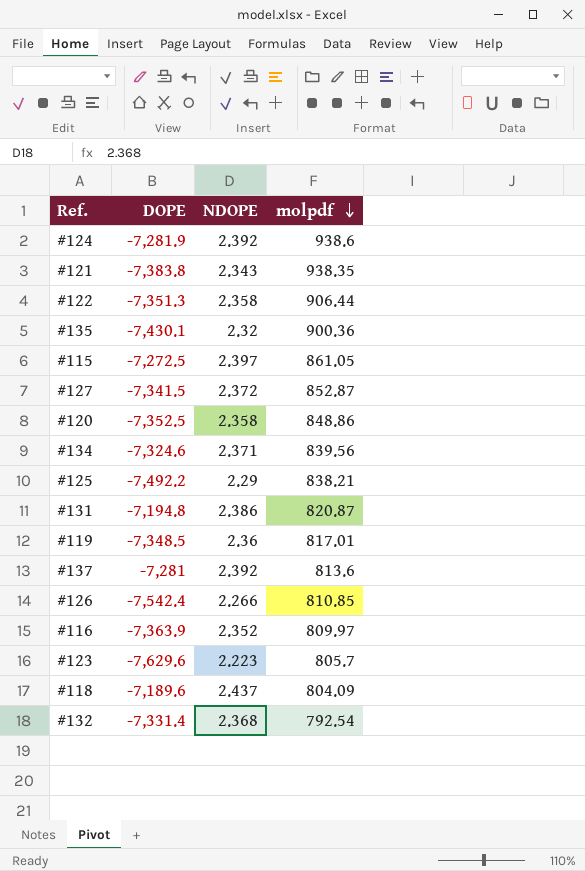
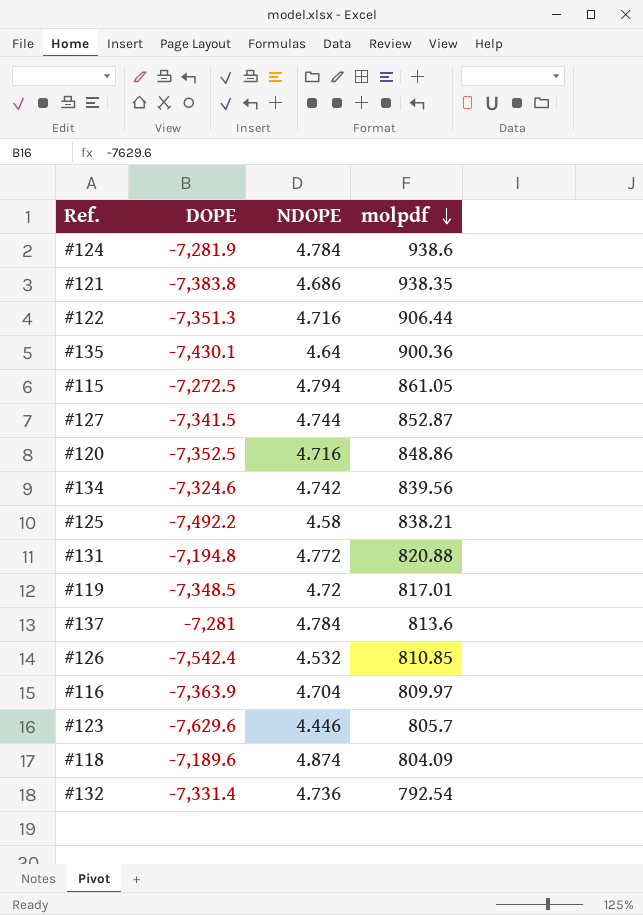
#124 | NDOPE: 2.392 -> 4.784
#121 | NDOPE: 2.343 -> 4.686
#122 | NDOPE: 2.358 -> 4.716
#135 | NDOPE: 2.32 -> 4.64
#115 | NDOPE: 2.397 -> 4.794
#127 | NDOPE: 2.372 -> 4.744
#120 | NDOPE: 2.358 -> 4.716
#134 | NDOPE: 2.371 -> 4.742
#125 | NDOPE: 2.29 -> 4.58
#131 | NDOPE: 2.386 -> 4.772
#131 | molpdf: 820.87 -> 820.88
#119 | NDOPE: 2.36 -> 4.72
#137 | NDOPE: 2.392 -> 4.784
#126 | NDOPE: 2.266 -> 4.532
#116 | NDOPE: 2.352 -> 4.704
#123 | NDOPE: 2.223 -> 4.446
#118 | NDOPE: 2.437 -> 4.874
#132 | NDOPE: 2.368 -> 4.736

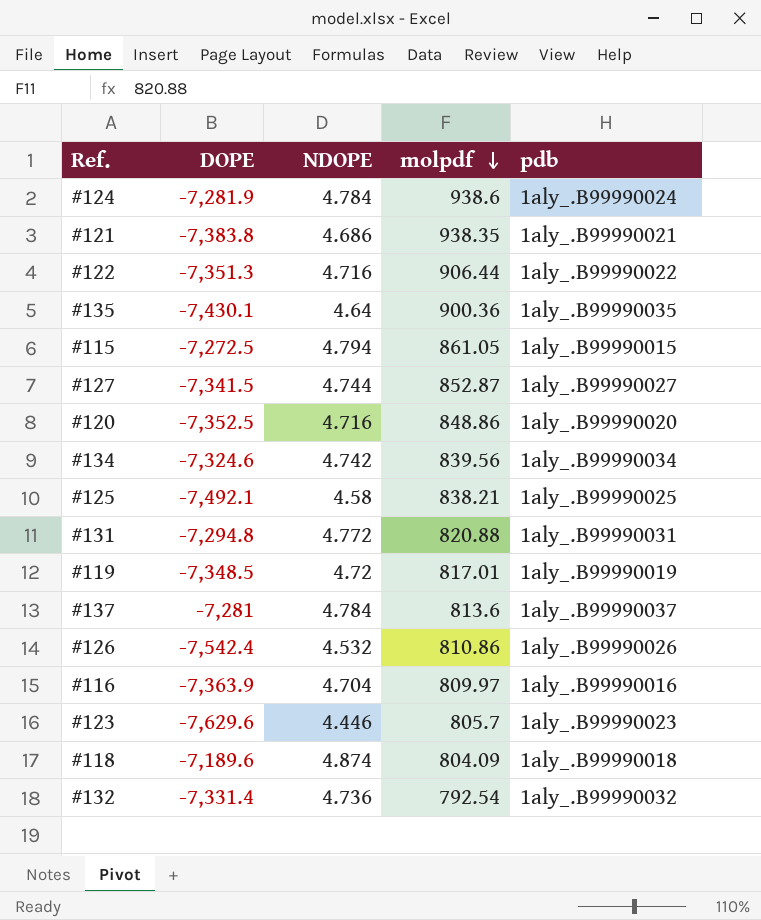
column pdb | position: none -> 5
#125 | DOPE: -7,492.2 -> -7,492.1
#131 | DOPE: -7,194.8 -> -7,294.8
#126 | molpdf: 810.85 -> 810.86

